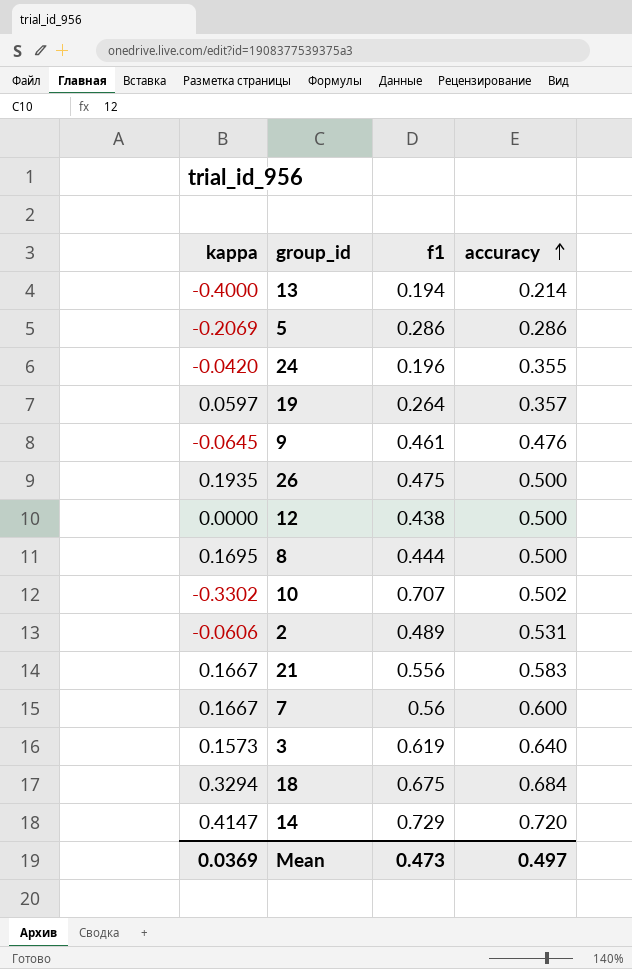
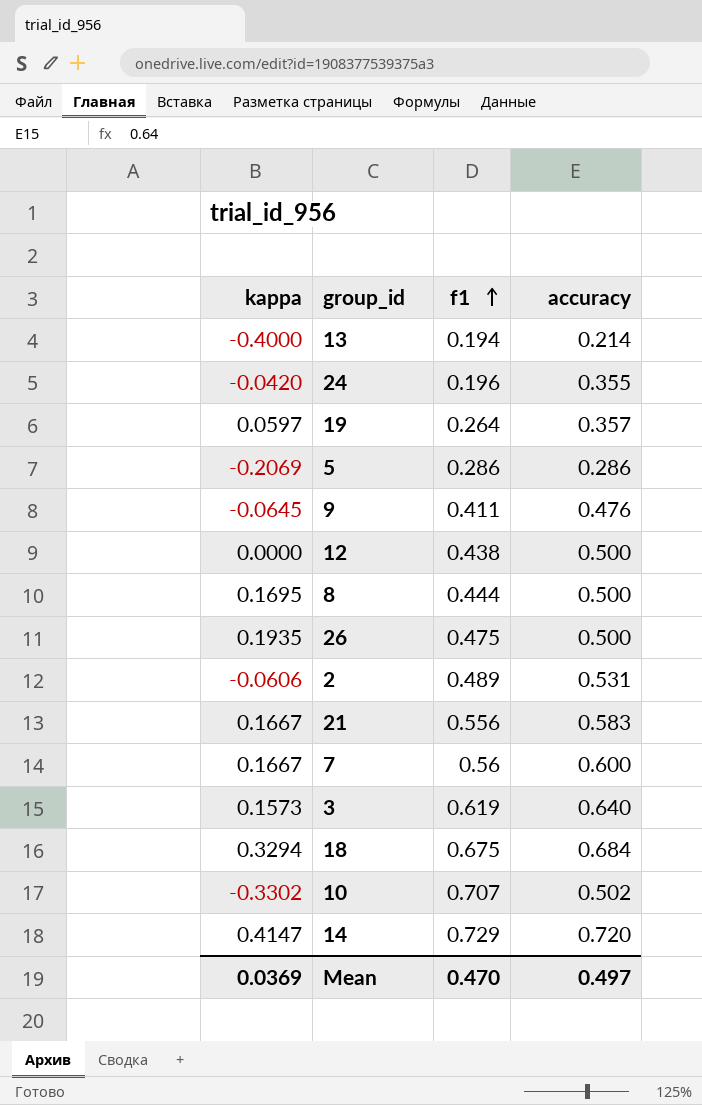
row order: accuracy ascending -> f1 ascending
9 | f1: 0.461 -> 0.411
Mean | f1: 0.473 -> 0.470

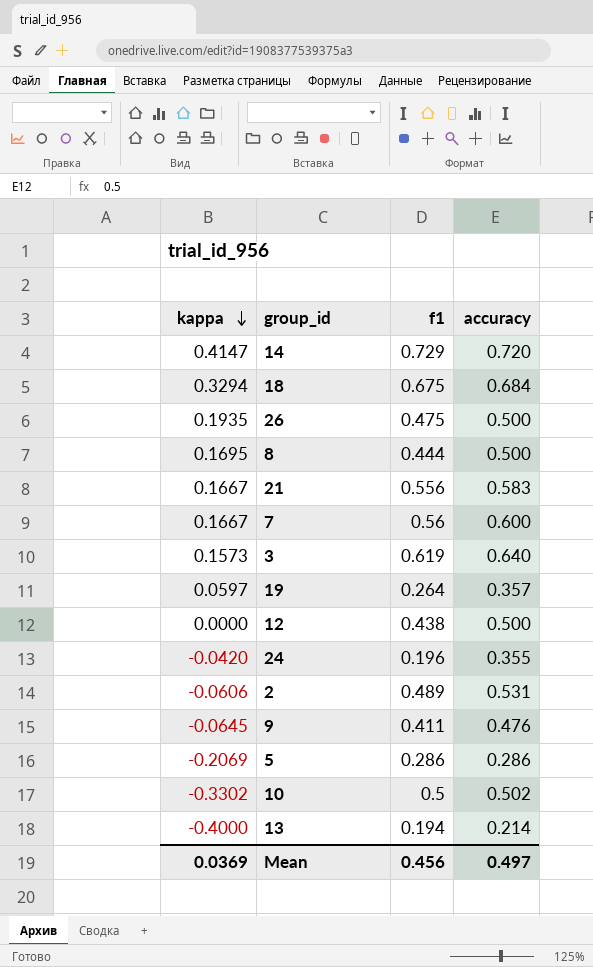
row order: f1 ascending -> kappa descending
10 | f1: 0.707 -> 0.5
Mean | f1: 0.470 -> 0.456

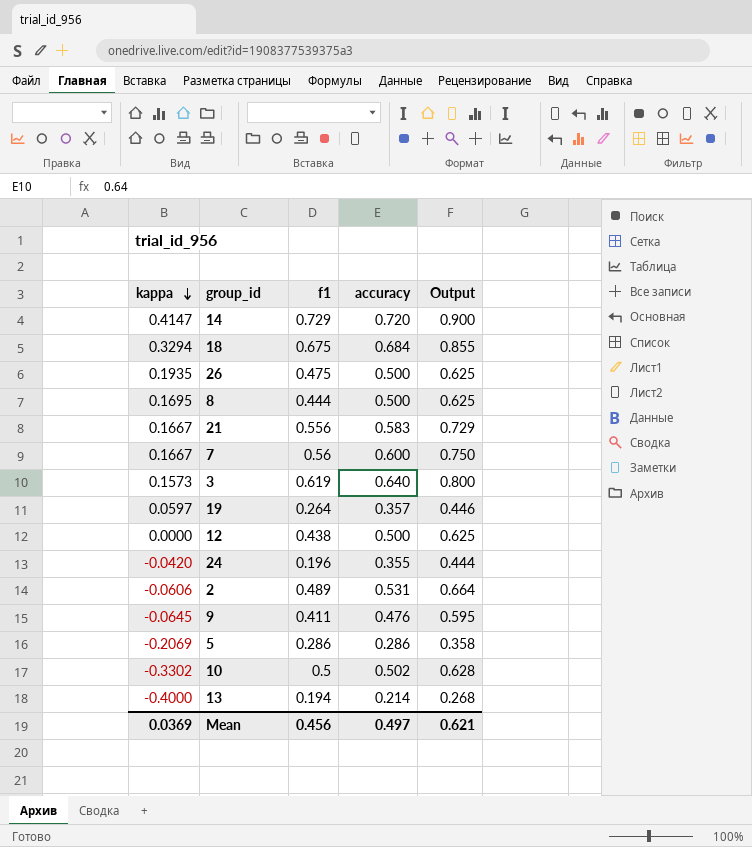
column Output | formula: none -> [accuracy] * 1.25

